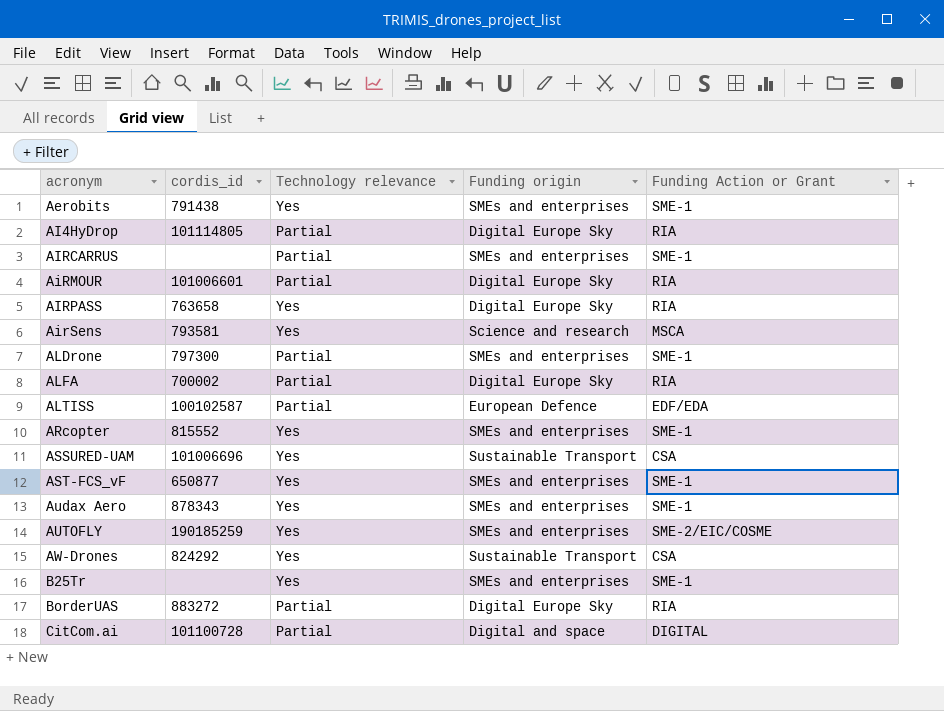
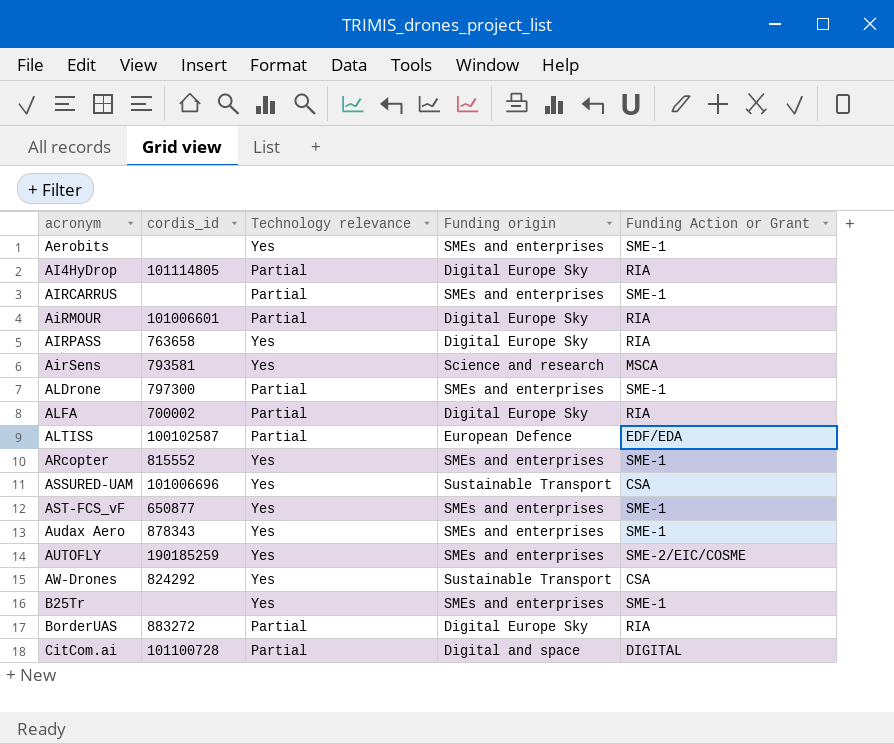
Aerobits | cordis_id: 791438 -> none

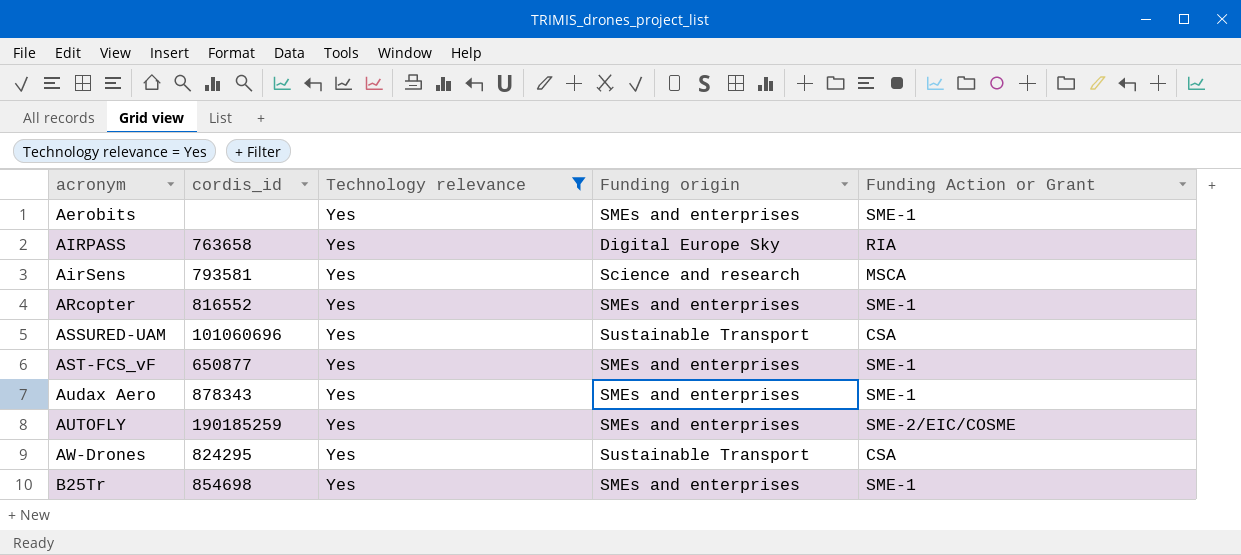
filter: none -> Technology relevance = Yes
ARcopter | cordis_id: 815552 -> 816552
ASSURED-UAM | cordis_id: 101006696 -> 101060696
AW-Drones | cordis_id: 824292 -> 824295
B25Tr | cordis_id: none -> 854698

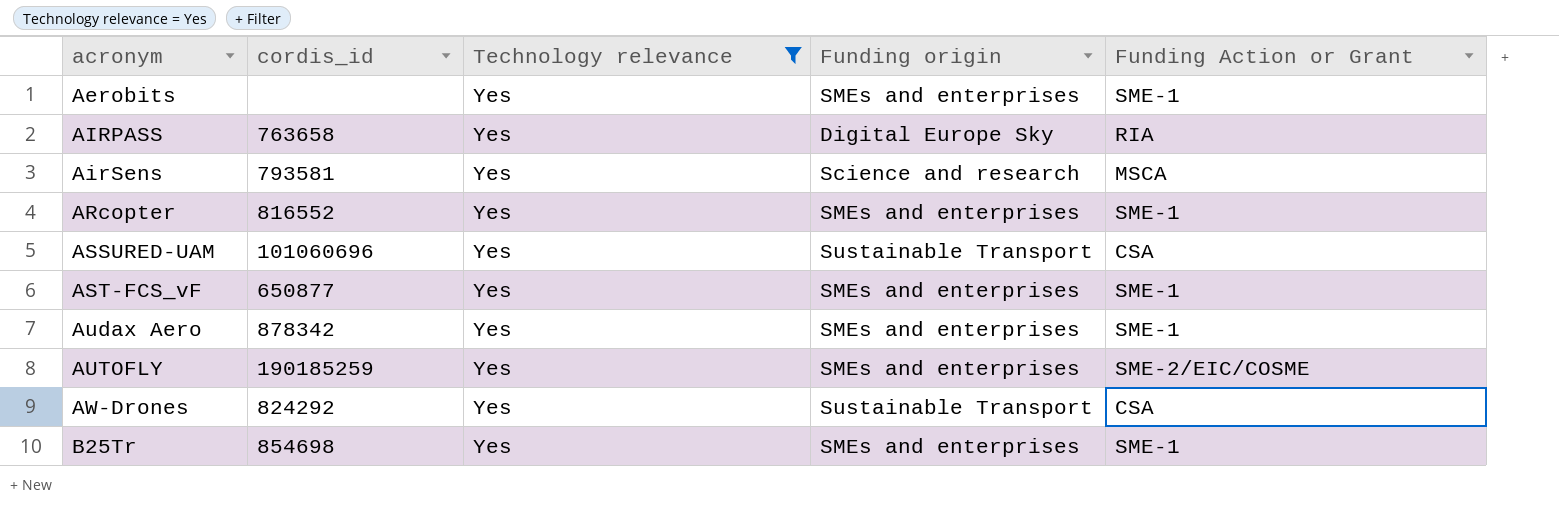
Audax Aero | cordis_id: 878343 -> 878342
AW-Drones | cordis_id: 824295 -> 824292

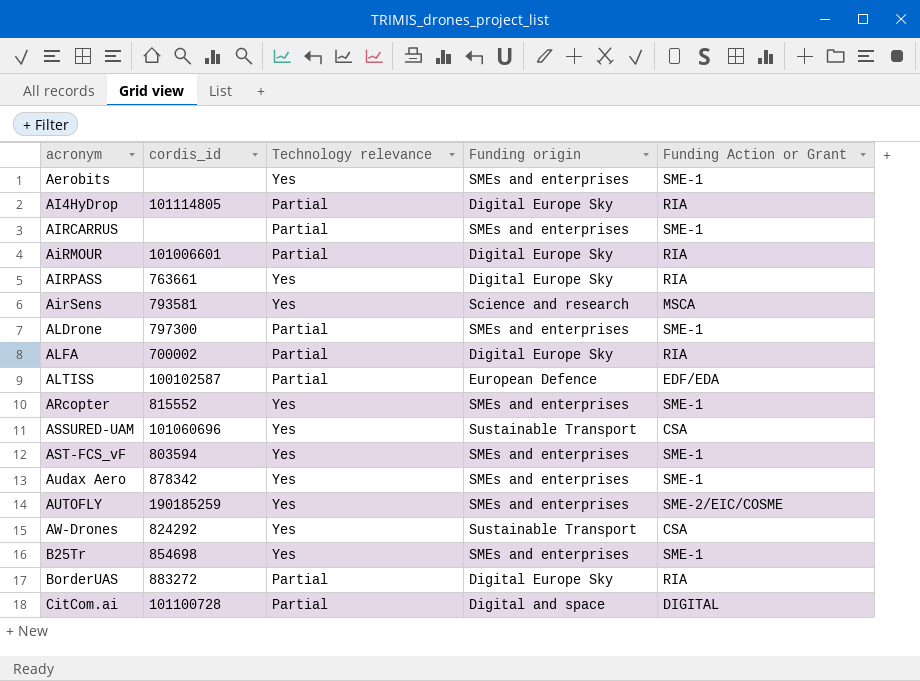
filter: Technology relevance = Yes -> none
AIRPASS | cordis_id: 763658 -> 763661
ARcopter | cordis_id: 816552 -> 815552
AST-FCS_vF | cordis_id: 650877 -> 803594

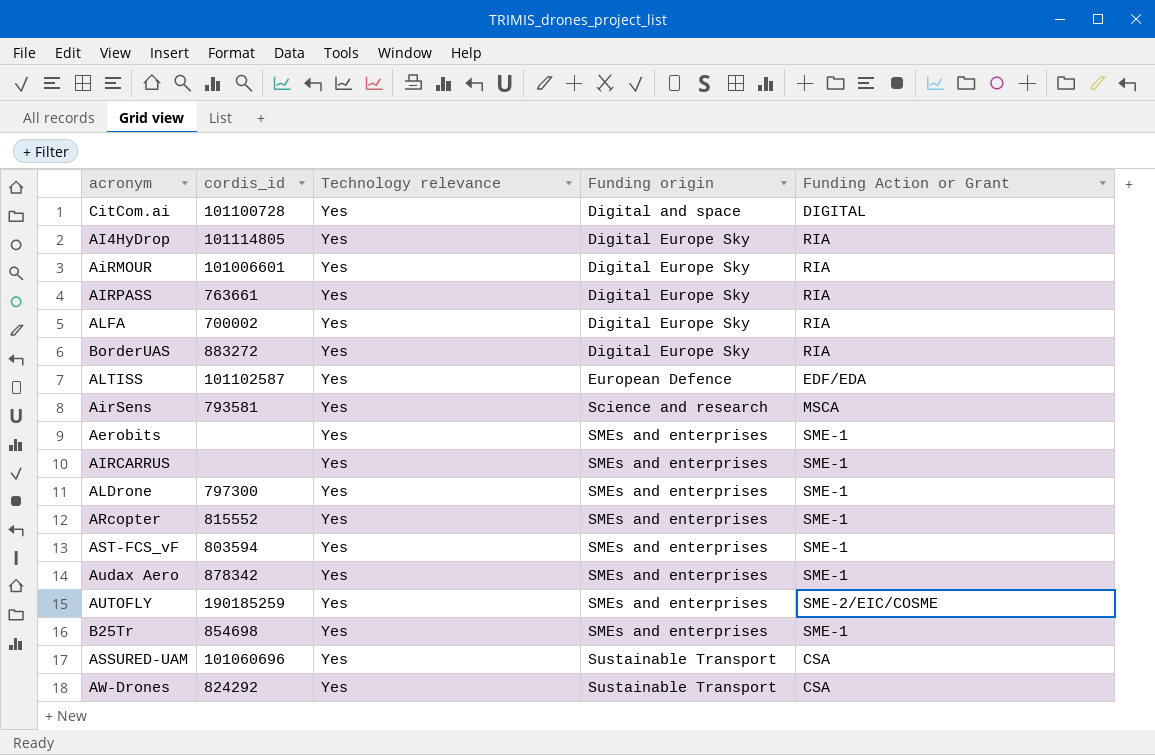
row order: acronym ascending -> Funding origin ascending
CitCom.ai | Technology relevance: Partial -> Yes
AI4HyDrop | Technology relevance: Partial -> Yes
AiRMOUR | Technology relevance: Partial -> Yes
ALFA | Technology relevance: Partial -> Yes
BorderUAS | Technology relevance: Partial -> Yes
ALTISS | cordis_id: 100102587 -> 101102587
ALTISS | Technology relevance: Partial -> Yes
AIRCARRUS | Technology relevance: Partial -> Yes
ALDrone | Technology relevance: Partial -> Yes

